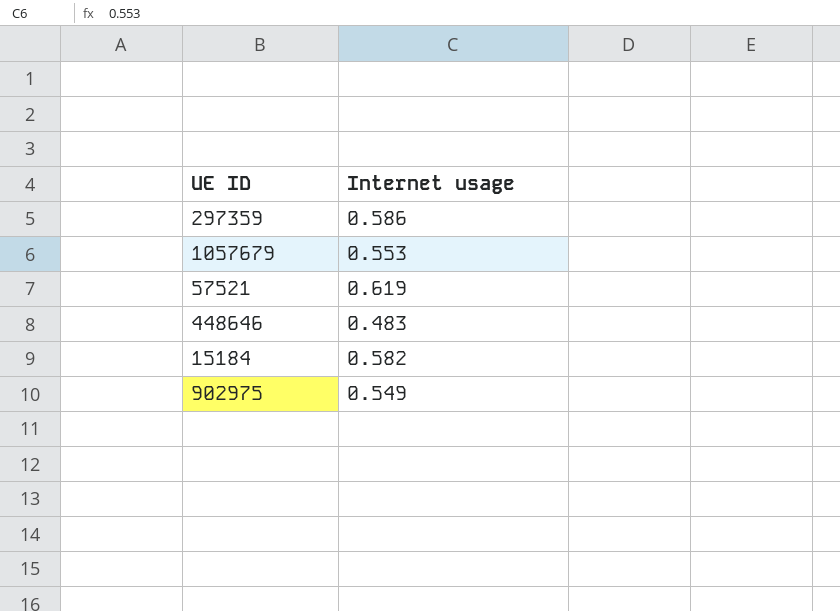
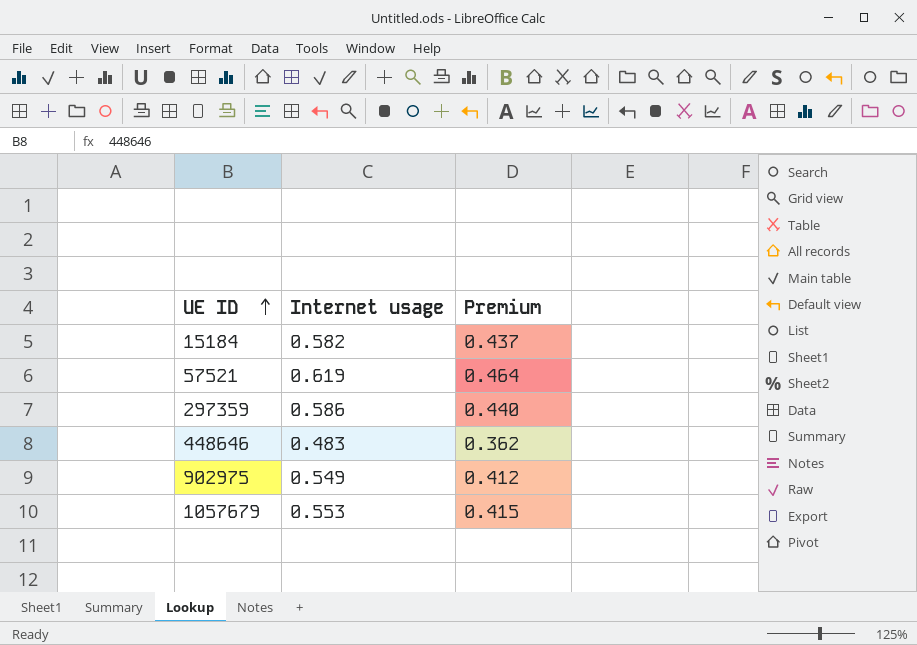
row order: none -> UE ID ascending
column Premium | formula: none -> [Internet usage] * 0.75

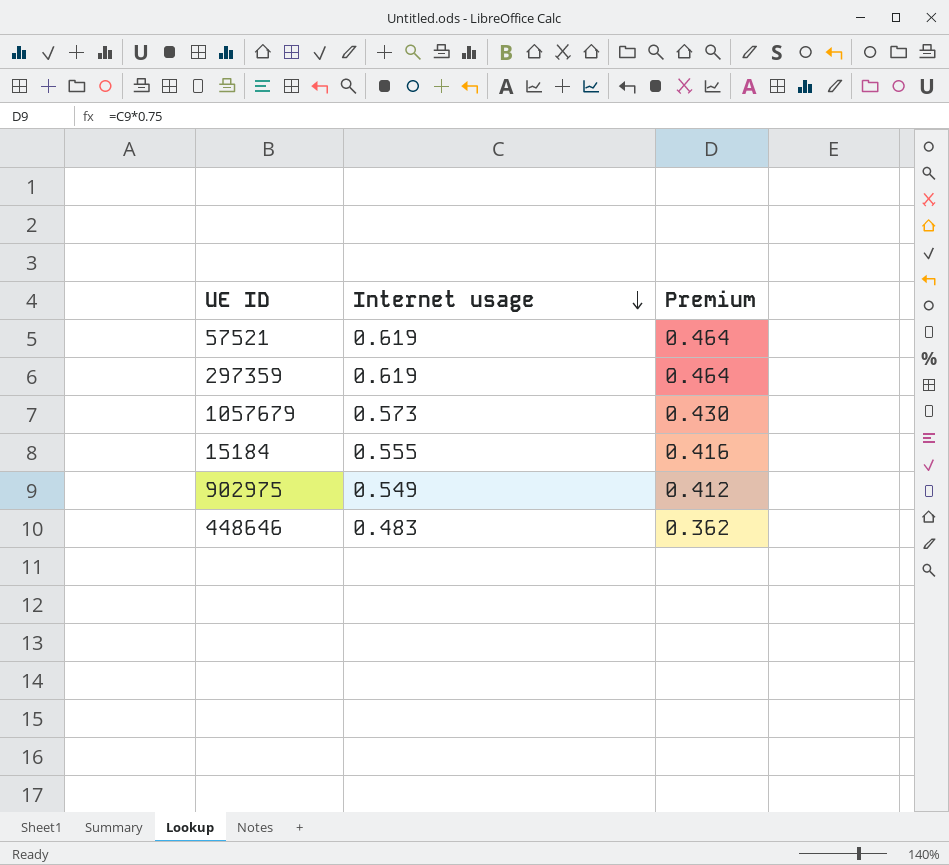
row order: UE ID ascending -> Internet usage descending
297359 | Internet usage: 0.586 -> 0.619
297359 | Premium: 0.440 -> 0.464
1057679 | Internet usage: 0.553 -> 0.573
1057679 | Premium: 0.415 -> 0.430
15184 | Internet usage: 0.582 -> 0.555
15184 | Premium: 0.437 -> 0.416

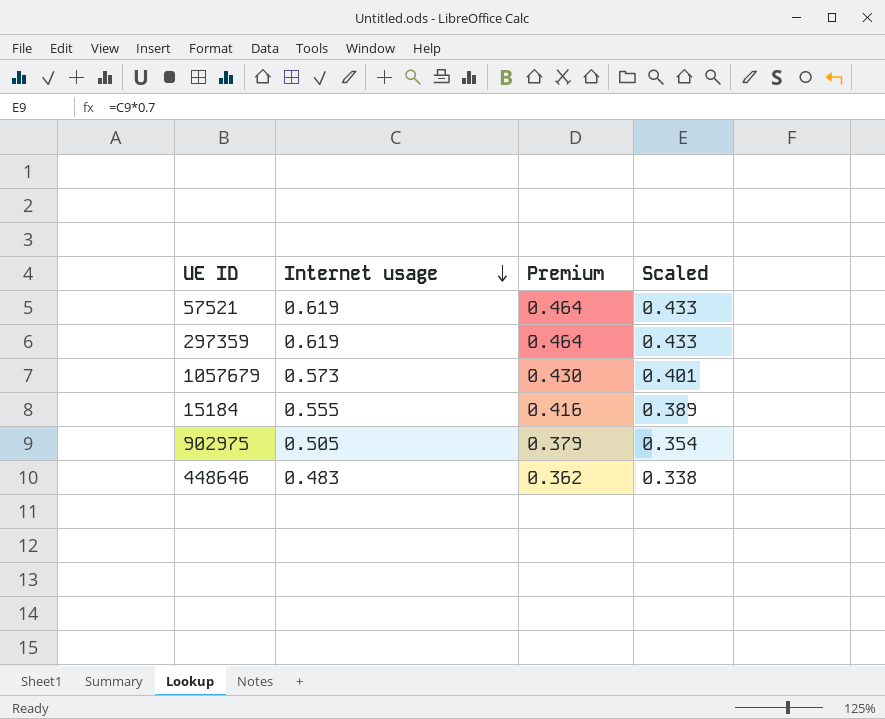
column Scaled | formula: none -> [Internet usage] * 0.7
902975 | Internet usage: 0.549 -> 0.505
902975 | Premium: 0.412 -> 0.379

